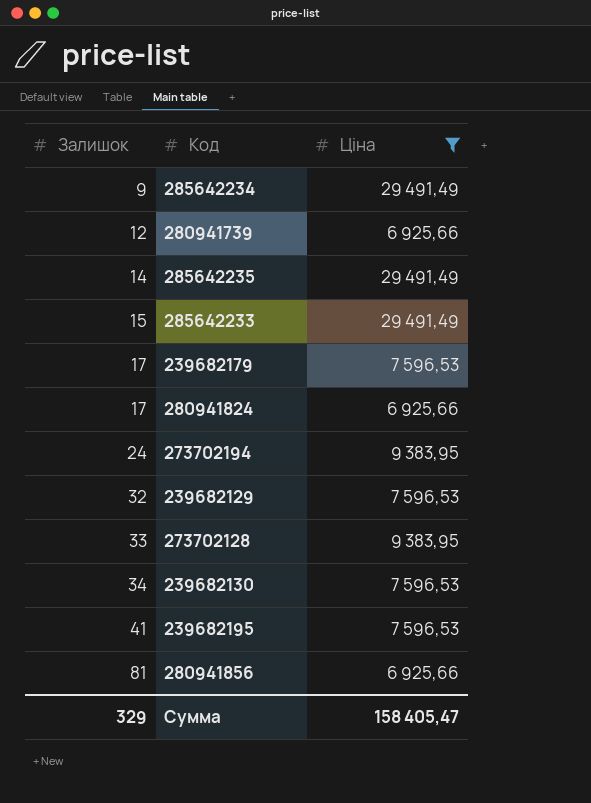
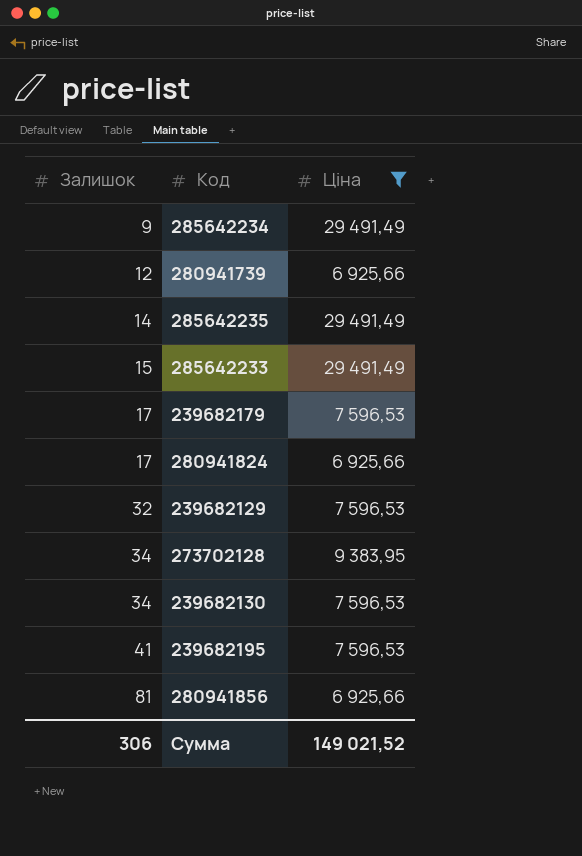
row 273702194: 24 | 9 383,95 -> none
273702128 | Залишок: 33 -> 34
Сумма | Залишок: 329 -> 306
Сумма | Ціна: 158 405,47 -> 149 021,52

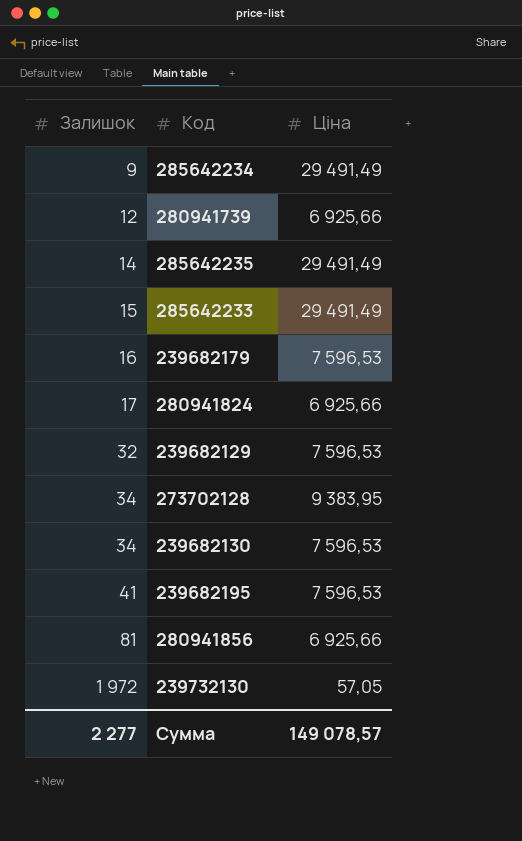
filter: Ціна != 57,05 -> none
239682179 | Залишок: 17 -> 16
Сумма | Залишок: 306 -> 2 277
Сумма | Ціна: 149 021,52 -> 149 078,57

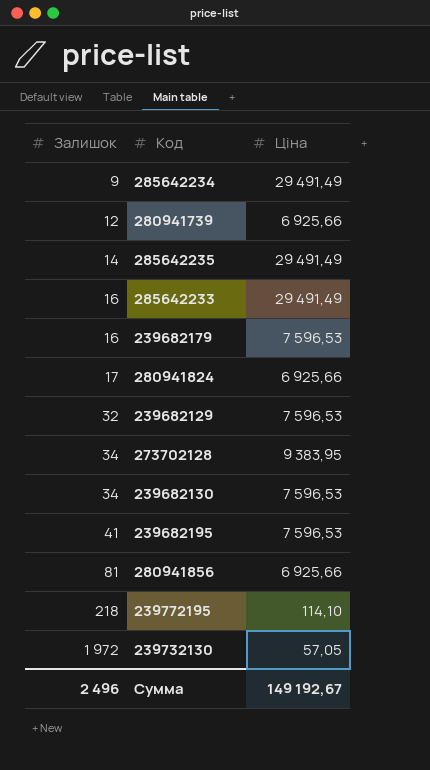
285642233 | Залишок: 15 -> 16
row 239772195: none -> 218 | 114,10
Сумма | Залишок: 2 277 -> 2 496
Сумма | Ціна: 149 078,57 -> 149 192,67

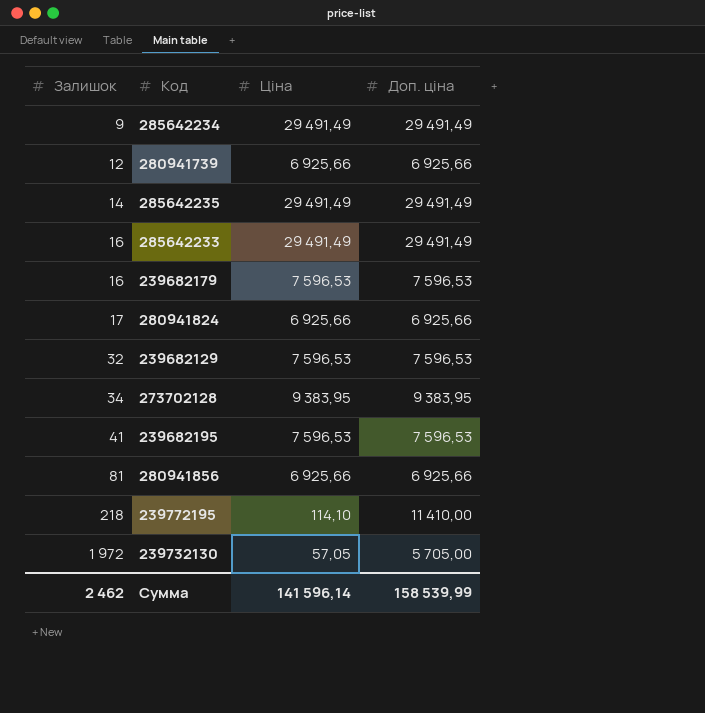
column Доп. ціна | position: none -> 4
row 239682130: 34 | 7 596,53 -> none
Сумма | Залишок: 2 496 -> 2 462
Сумма | Ціна: 149 192,67 -> 141 596,14

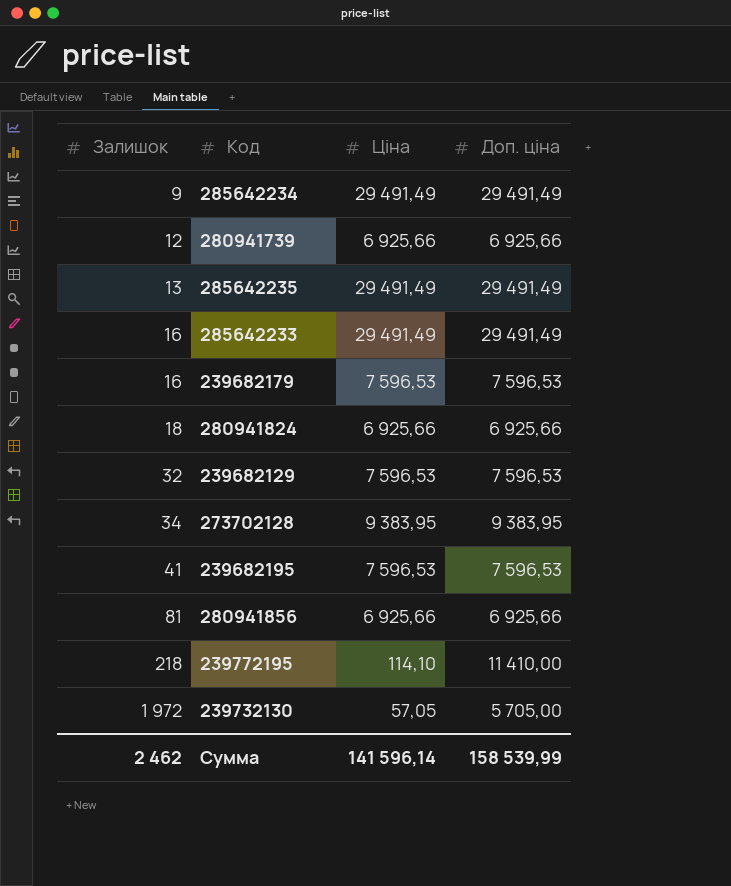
285642235 | Залишок: 14 -> 13
280941824 | Залишок: 17 -> 18

